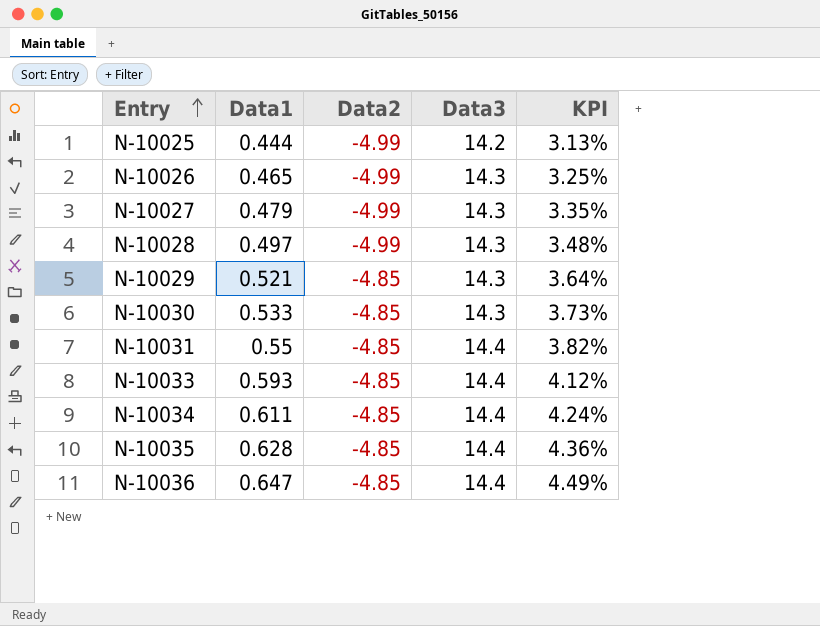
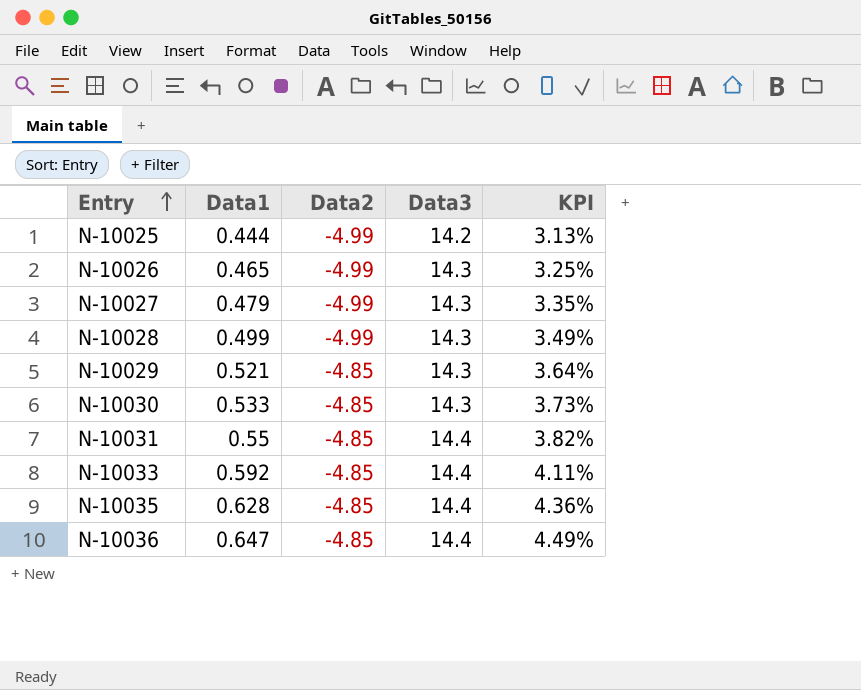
row N-10034: 0.611 | -4.85 | 14.4 | 4.24% -> none
N-10028 | Data1: 0.497 -> 0.499
N-10028 | KPI: 3.48% -> 3.49%
N-10033 | Data1: 0.593 -> 0.592
N-10033 | KPI: 4.12% -> 4.11%

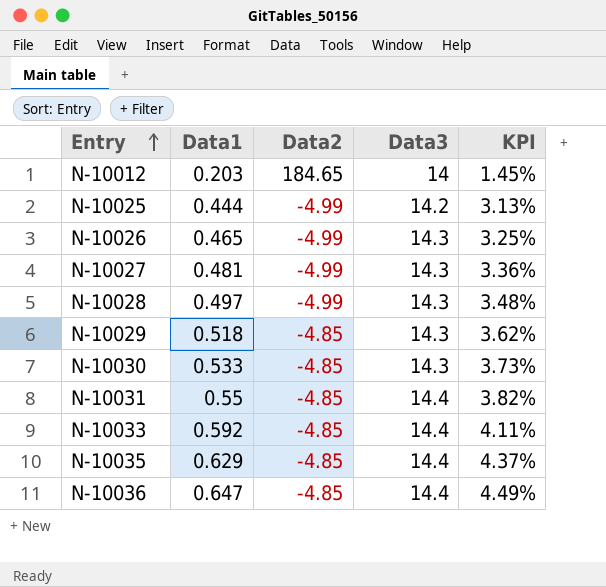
row N-10012: none -> 0.203 | 184.65 | 14 | 1.45%
N-10027 | Data1: 0.479 -> 0.481
N-10027 | KPI: 3.35% -> 3.36%
N-10028 | Data1: 0.499 -> 0.497
N-10028 | KPI: 3.49% -> 3.48%
N-10029 | Data1: 0.521 -> 0.518
N-10029 | KPI: 3.64% -> 3.62%
N-10035 | Data1: 0.628 -> 0.629
N-10035 | KPI: 4.36% -> 4.37%

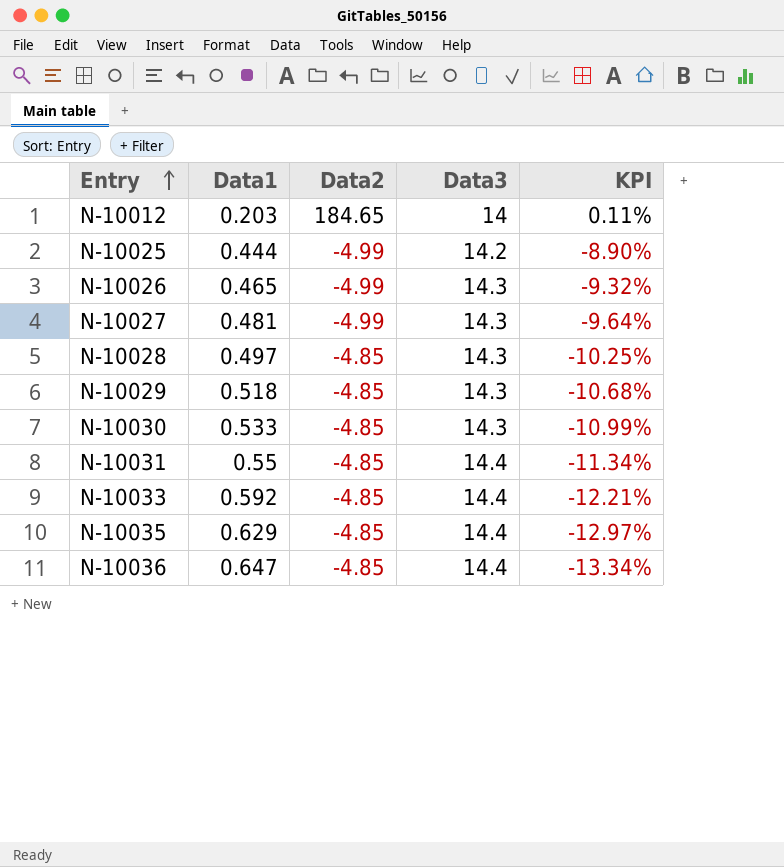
column KPI | formula: [Data1] / [Data3] -> [Data1] / [Data2]
N-10028 | Data2: -4.99 -> -4.85

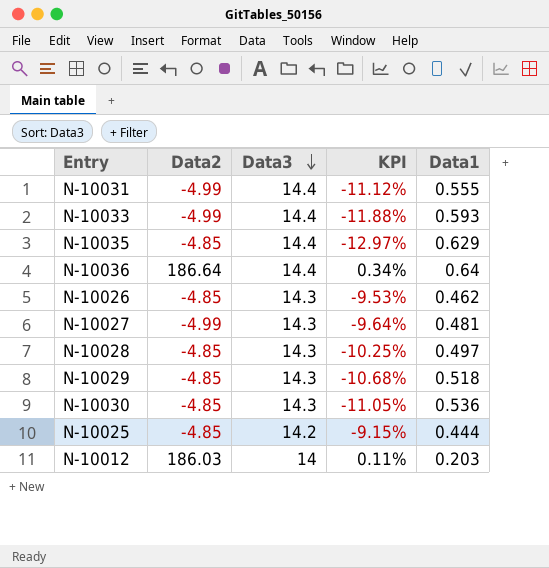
row order: Entry ascending -> Data3 descending
column Data1 | position: 2 -> 5
N-10031 | Data2: -4.85 -> -4.99
N-10031 | KPI: -11.34% -> -11.12%
N-10031 | Data1: 0.55 -> 0.555
N-10033 | Data2: -4.85 -> -4.99
N-10033 | KPI: -12.21% -> -11.88%
N-10033 | Data1: 0.592 -> 0.593
N-10036 | Data2: -4.85 -> 186.64
N-10036 | KPI: -13.34% -> 0.34%
N-10036 | Data1: 0.647 -> 0.64
N-10026 | Data2: -4.99 -> -4.85
N-10026 | KPI: -9.32% -> -9.53%
N-10026 | Data1: 0.465 -> 0.462
N-10030 | KPI: -10.99% -> -11.05%
N-10030 | Data1: 0.533 -> 0.536
N-10025 | Data2: -4.99 -> -4.85
N-10025 | KPI: -8.90% -> -9.15%
N-10012 | Data2: 184.65 -> 186.03

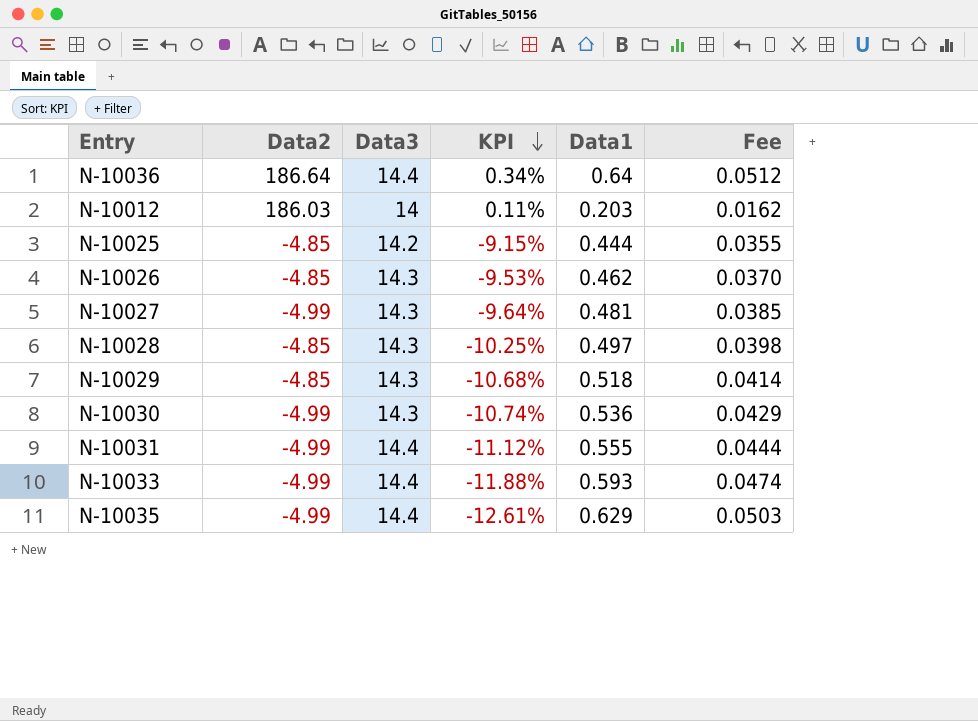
row order: Data3 descending -> KPI descending
column Fee | formula: none -> [Data1] * 0.08
N-10030 | Data2: -4.85 -> -4.99
N-10030 | KPI: -11.05% -> -10.74%
N-10035 | Data2: -4.85 -> -4.99
N-10035 | KPI: -12.97% -> -12.61%

